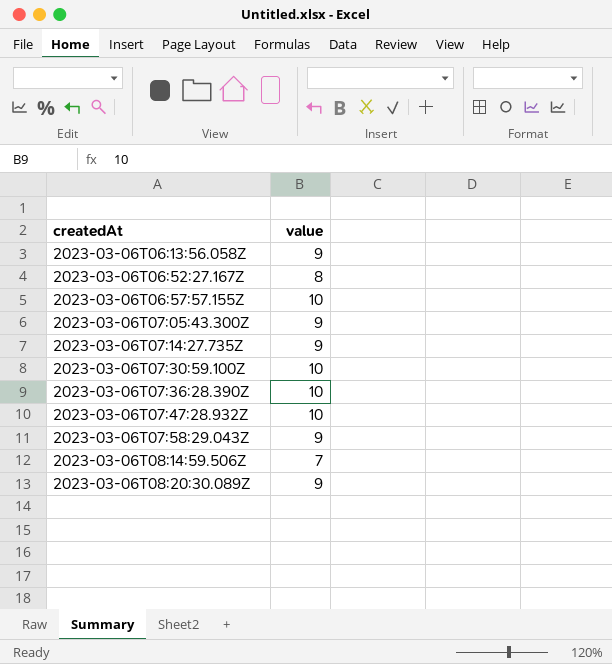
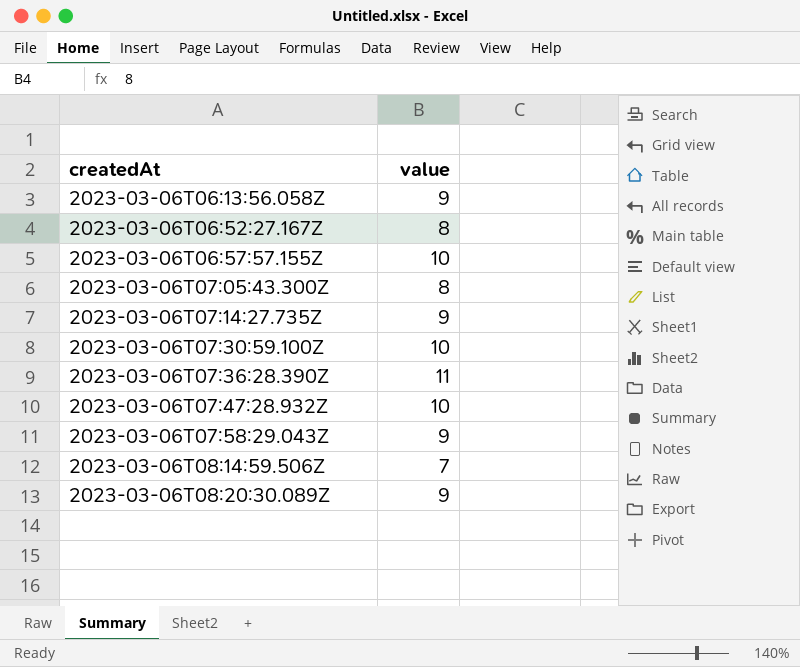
2023-03-06T07:05:43.300Z | value: 9 -> 8
2023-03-06T07:36:28.390Z | value: 10 -> 11

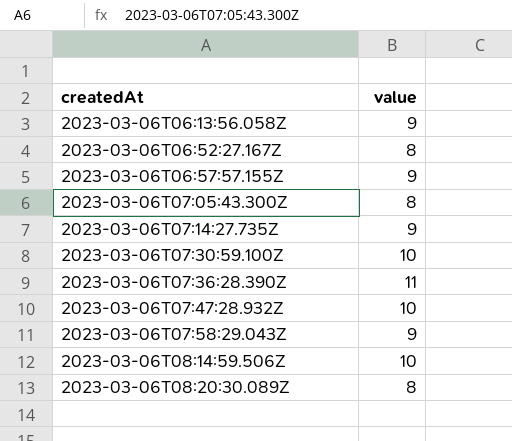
2023-03-06T06:57:57.155Z | value: 10 -> 9
2023-03-06T08:14:59.506Z | value: 7 -> 10
2023-03-06T08:20:30.089Z | value: 9 -> 8

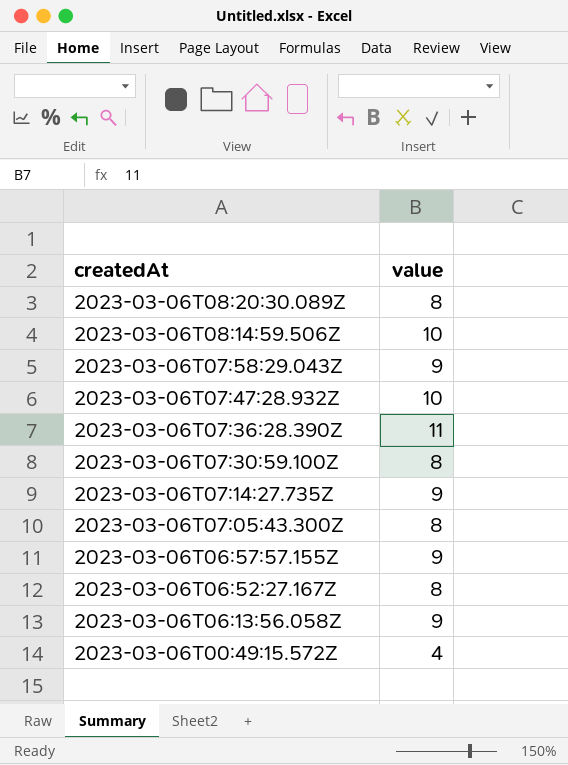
row order: createdAt ascending -> createdAt descending
2023-03-06T07:30:59.100Z | value: 10 -> 8
row 2023-03-06T00:49:15.572Z: none -> 4

